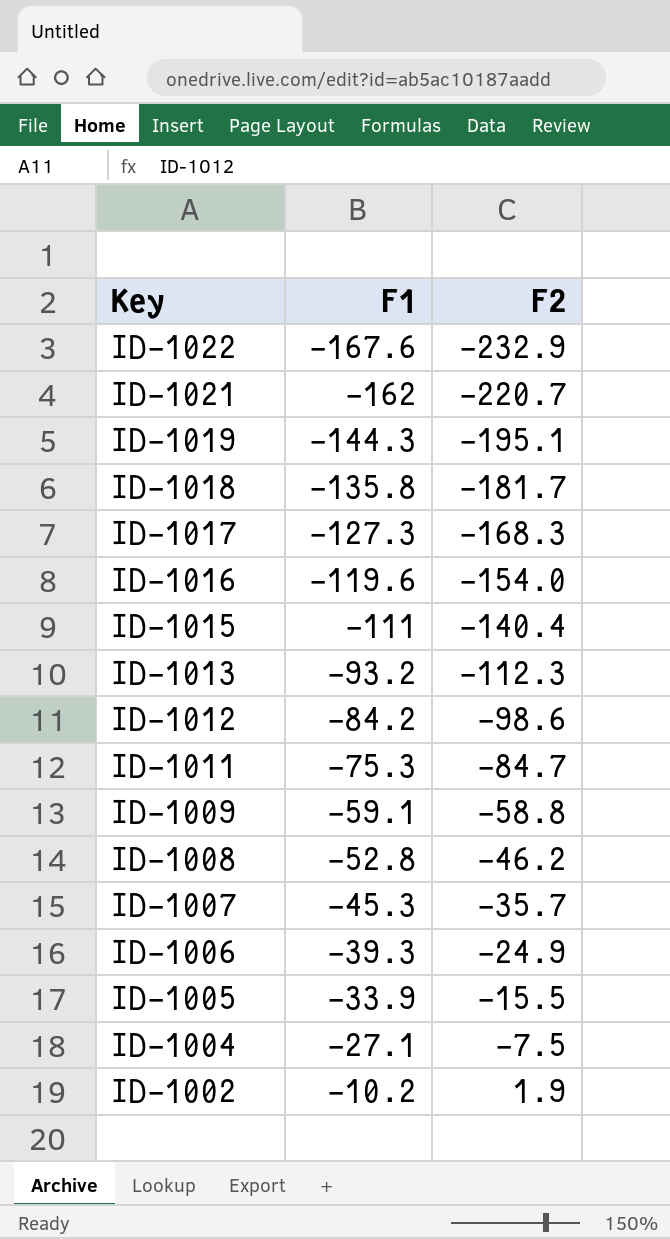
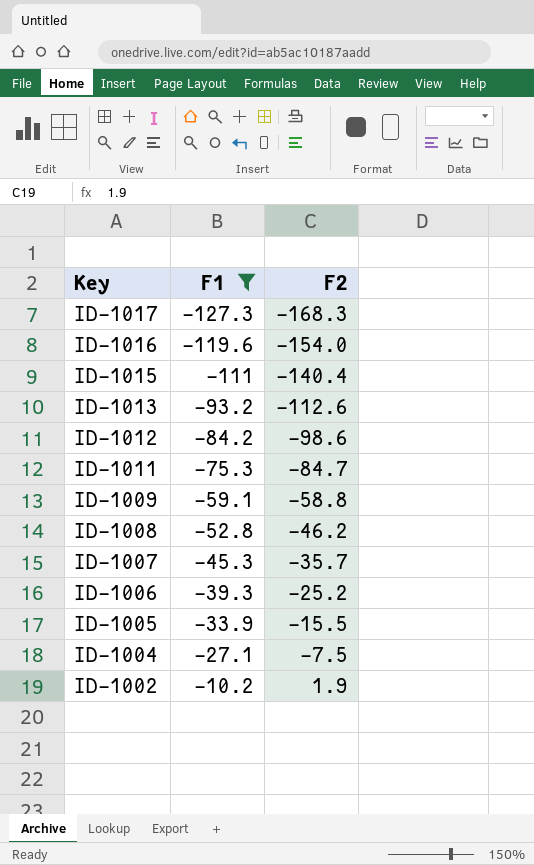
filter: none -> F1 >= -127.3
ID-1013 | F2: -112.3 -> -112.6
ID-1006 | F2: -24.9 -> -25.2

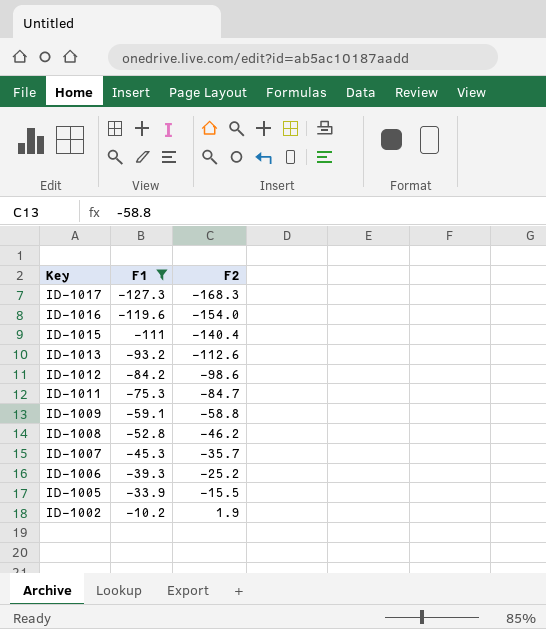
row ID-1004: -27.1 | -7.5 -> none

